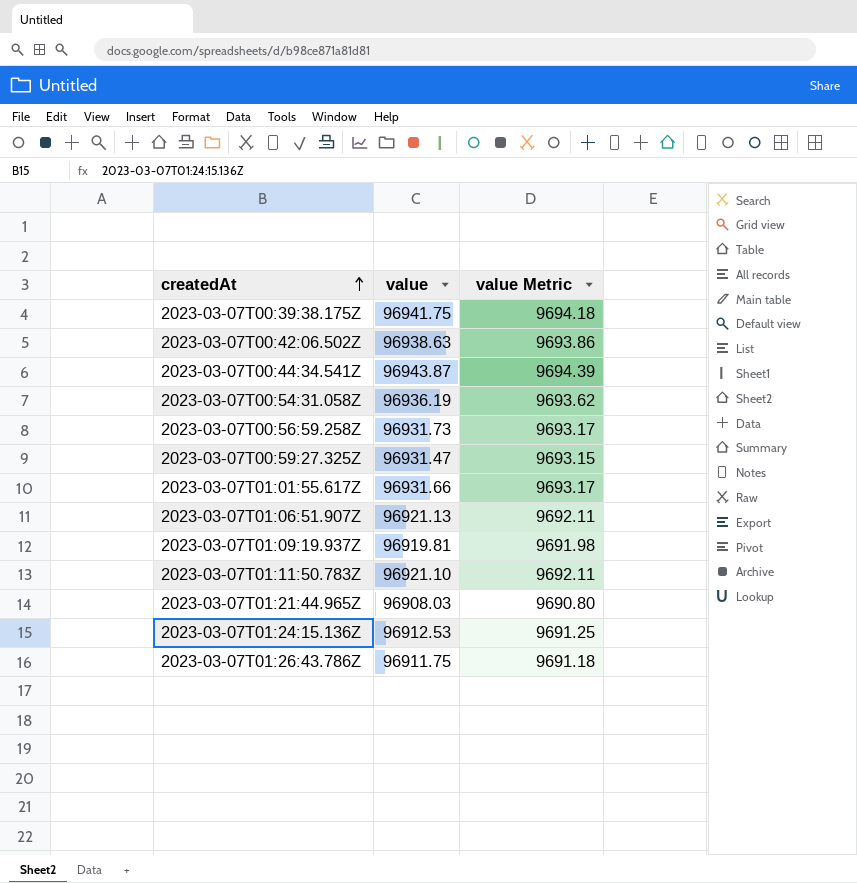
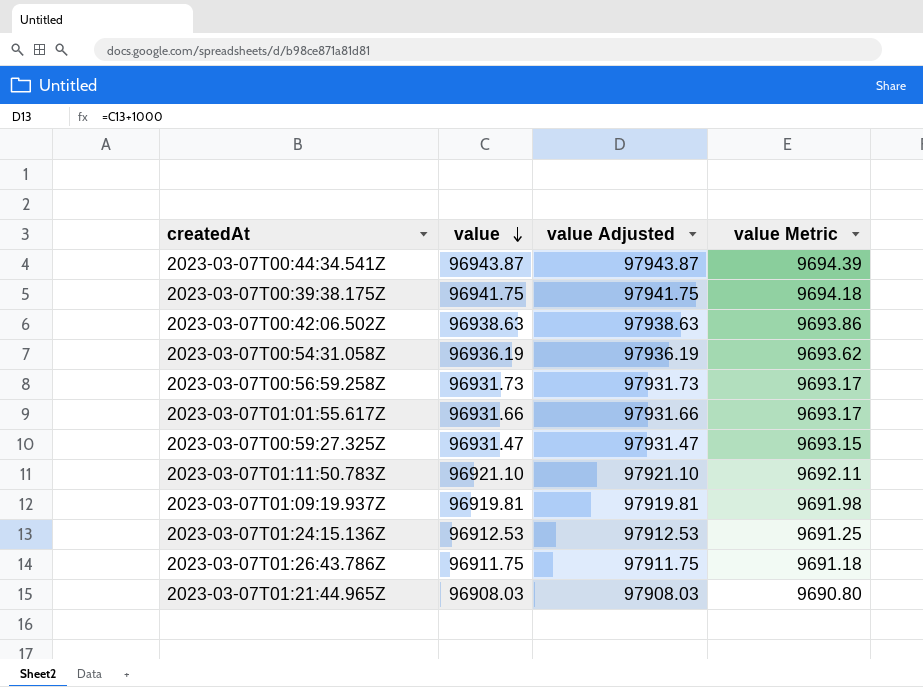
row order: createdAt ascending -> value descending
column value Adjusted | formula: none -> [value] + 1000
row 2023-03-07T01:06:51.907Z: 96921.13 | 9692.11 -> none

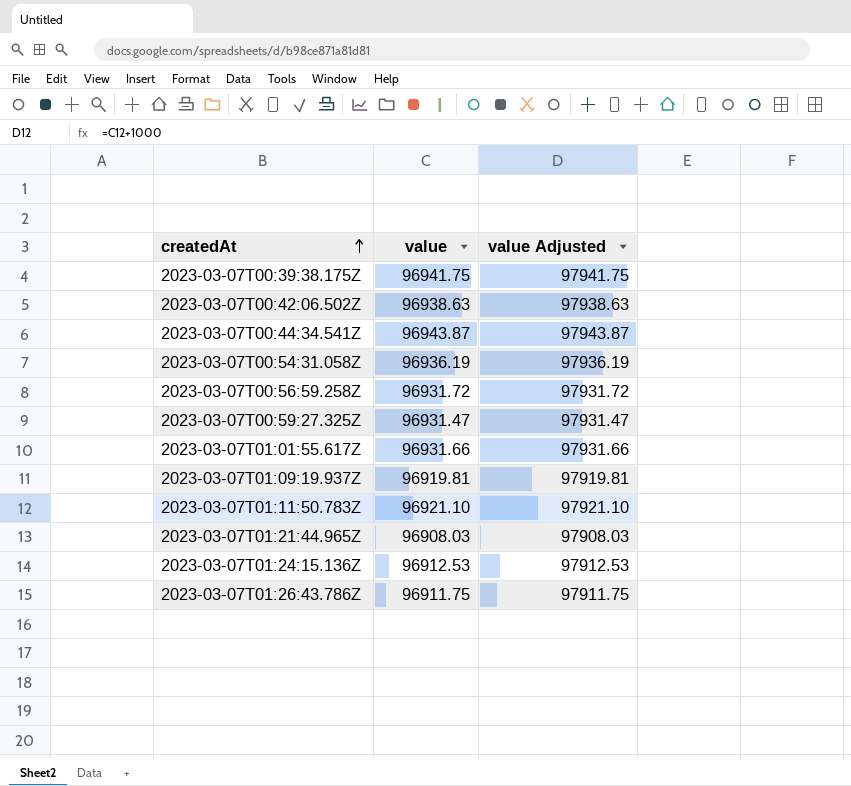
row order: value descending -> createdAt ascending
column value Metric | formula: [value] * 0.1 -> none
2023-03-07T00:56:59.258Z | value: 96931.73 -> 96931.72
2023-03-07T00:56:59.258Z | value Adjusted: 97931.73 -> 97931.72

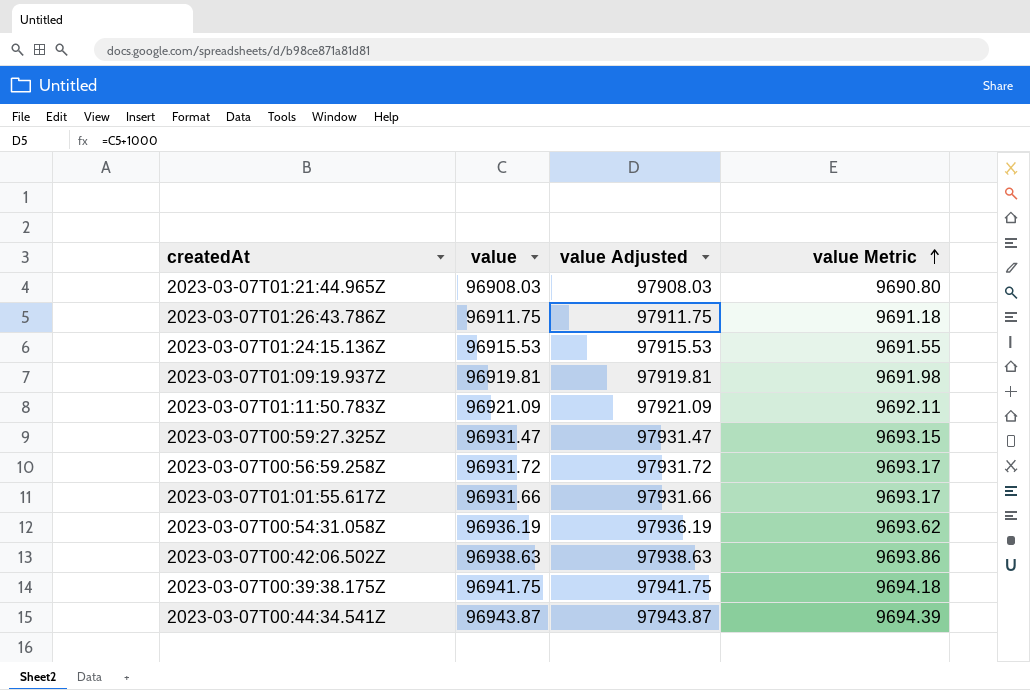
row order: createdAt ascending -> value Metric ascending
column value Metric | formula: none -> [value] * 0.1
2023-03-07T01:24:15.136Z | value: 96912.53 -> 96915.53
2023-03-07T01:24:15.136Z | value Adjusted: 97912.53 -> 97915.53
2023-03-07T01:11:50.783Z | value: 96921.10 -> 96921.09
2023-03-07T01:11:50.783Z | value Adjusted: 97921.10 -> 97921.09

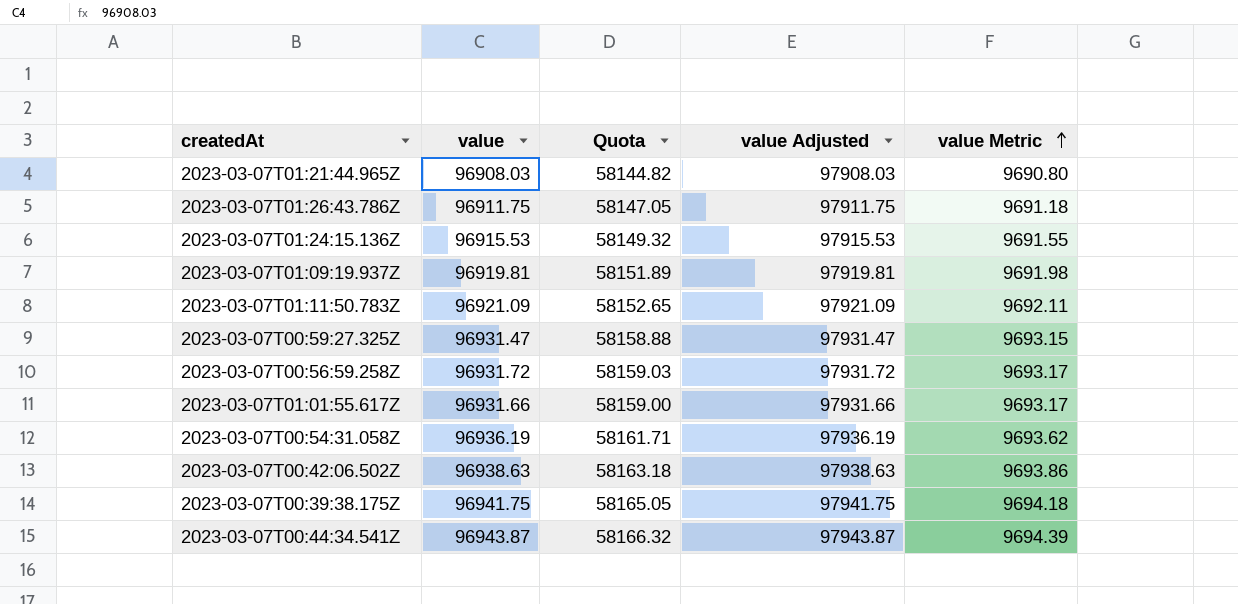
column Quota | formula: none -> [value] * 0.6

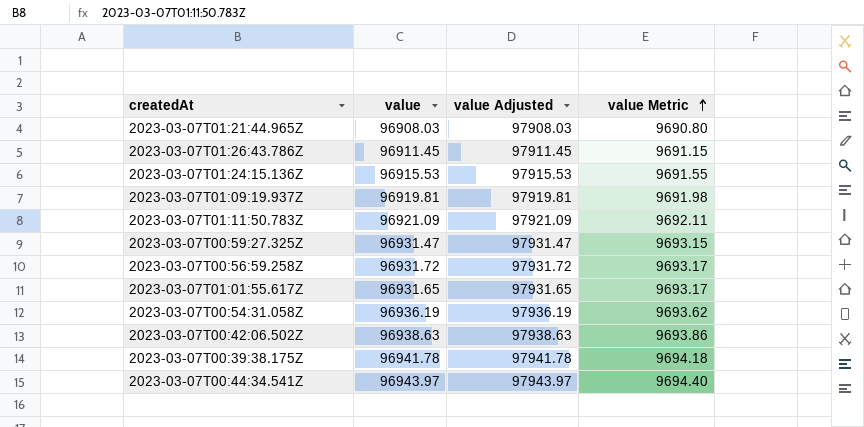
column Quota | formula: [value] * 0.6 -> none
2023-03-07T01:26:43.786Z | value: 96911.75 -> 96911.45
2023-03-07T01:26:43.786Z | value Adjusted: 97911.75 -> 97911.45
2023-03-07T01:26:43.786Z | value Metric: 9691.18 -> 9691.15
2023-03-07T01:01:55.617Z | value: 96931.66 -> 96931.65
2023-03-07T01:01:55.617Z | value Adjusted: 97931.66 -> 97931.65
2023-03-07T00:39:38.175Z | value: 96941.75 -> 96941.78
2023-03-07T00:39:38.175Z | value Adjusted: 97941.75 -> 97941.78
2023-03-07T00:44:34.541Z | value: 96943.87 -> 96943.97
2023-03-07T00:44:34.541Z | value Adjusted: 97943.87 -> 97943.97
2023-03-07T00:44:34.541Z | value Metric: 9694.39 -> 9694.40

